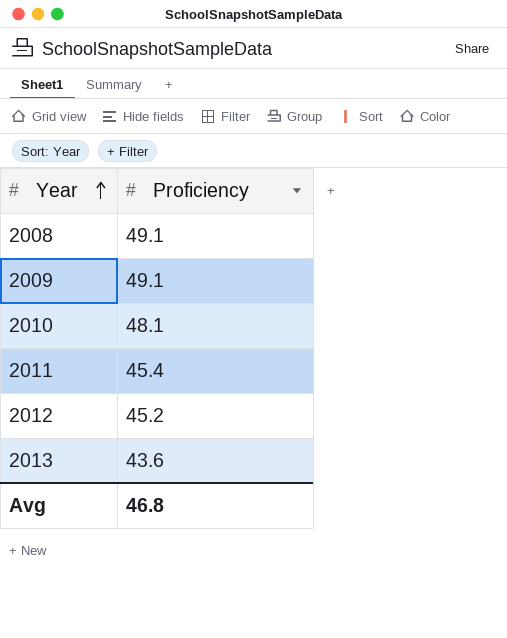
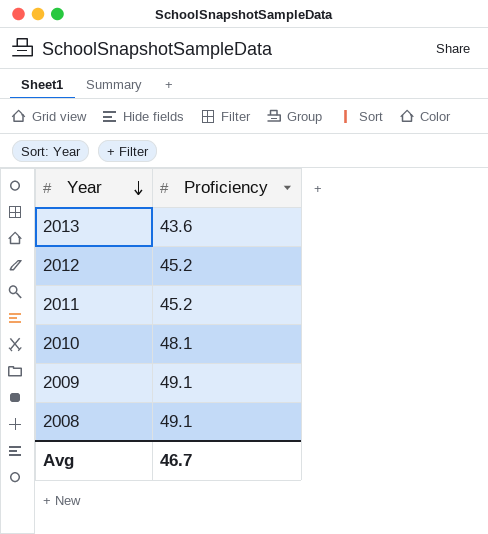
row order: Year ascending -> Year descending
2011 | Proficiency: 45.4 -> 45.2
Avg | Proficiency: 46.8 -> 46.7

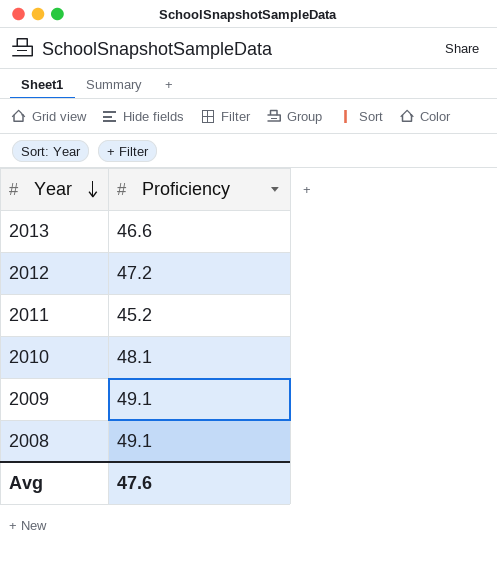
2013 | Proficiency: 43.6 -> 46.6
2012 | Proficiency: 45.2 -> 47.2
Avg | Proficiency: 46.7 -> 47.6

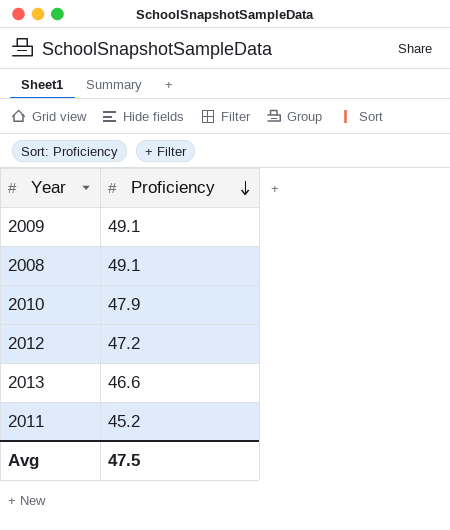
row order: Year descending -> Proficiency descending
2010 | Proficiency: 48.1 -> 47.9
Avg | Proficiency: 47.6 -> 47.5

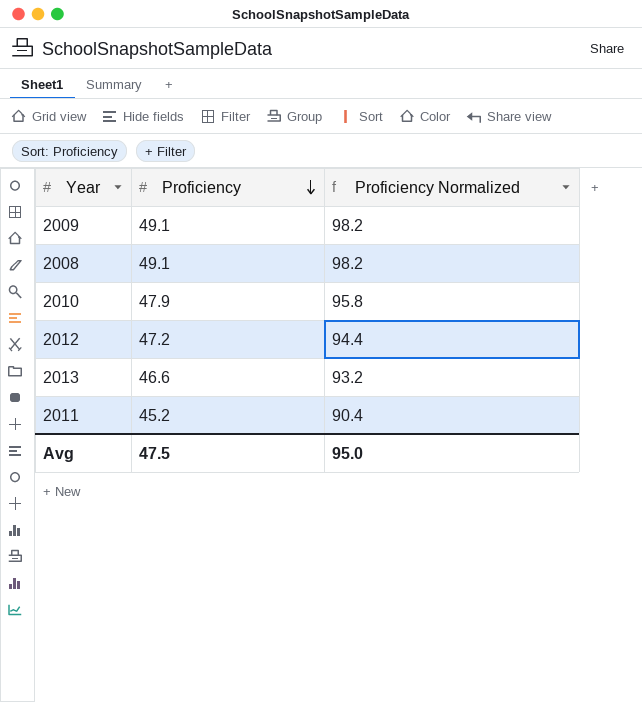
column Proficiency Normalized | formula: none -> [Proficiency] * 2

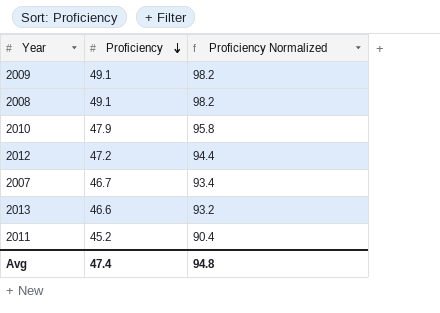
row 2007: none -> 46.7 | 93.4
Avg | Proficiency: 47.5 -> 47.4
Avg | Proficiency Normalized: 95.0 -> 94.8

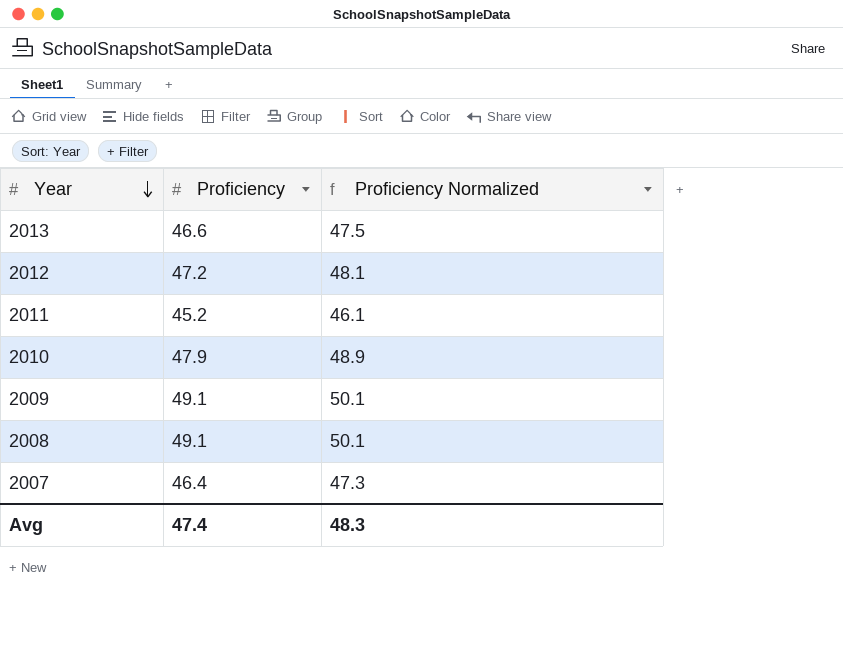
row order: Proficiency descending -> Year descending
column Proficiency Normalized | formula: [Proficiency] * 2 -> [Proficiency] * 1.02
2007 | Proficiency: 46.7 -> 46.4
Avg | Proficiency Normalized: 94.8 -> 48.3

